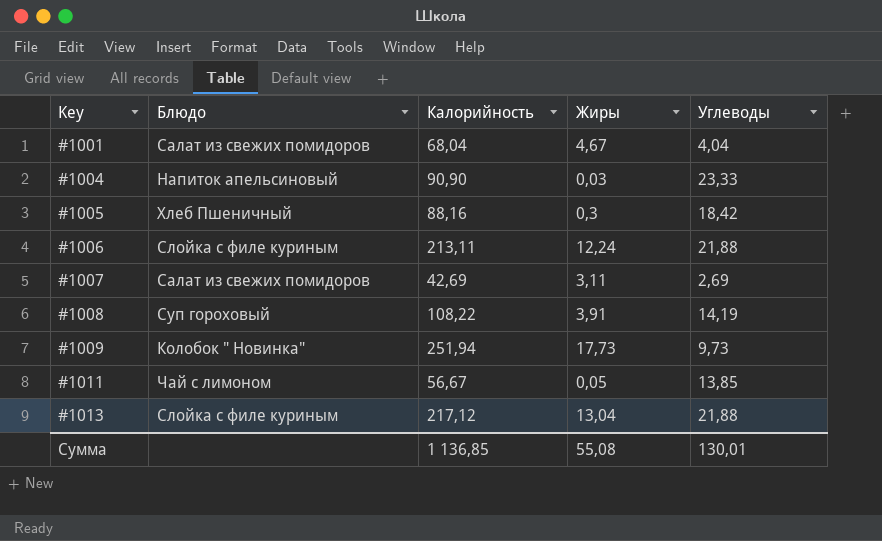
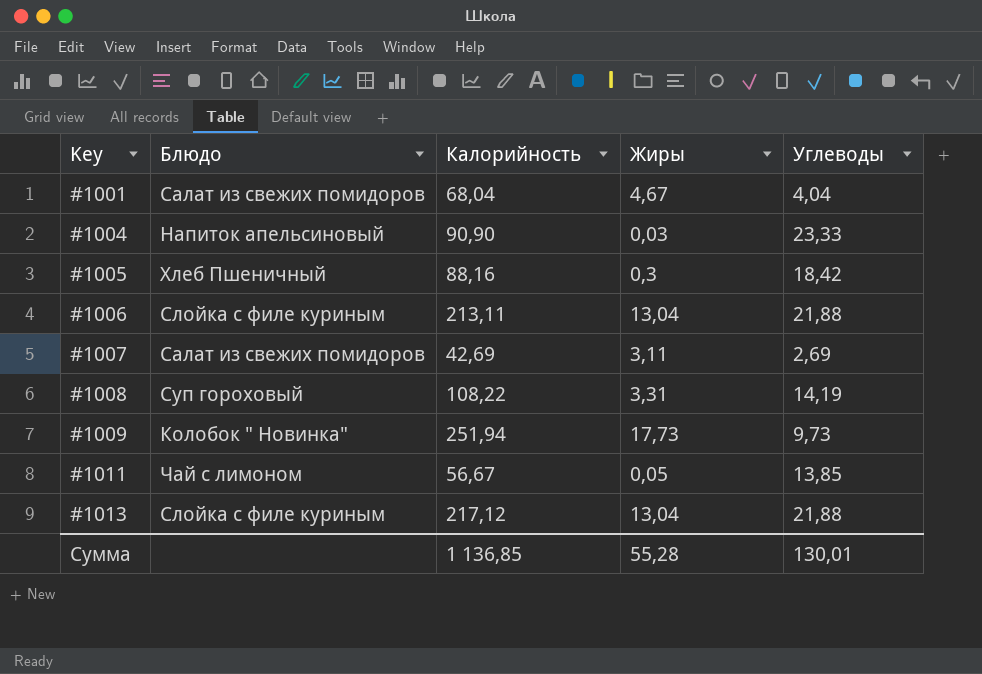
#1006 | Жиры: 12,24 -> 13,04
#1008 | Жиры: 3,91 -> 3,31
Сумма | Жиры: 55,08 -> 55,28

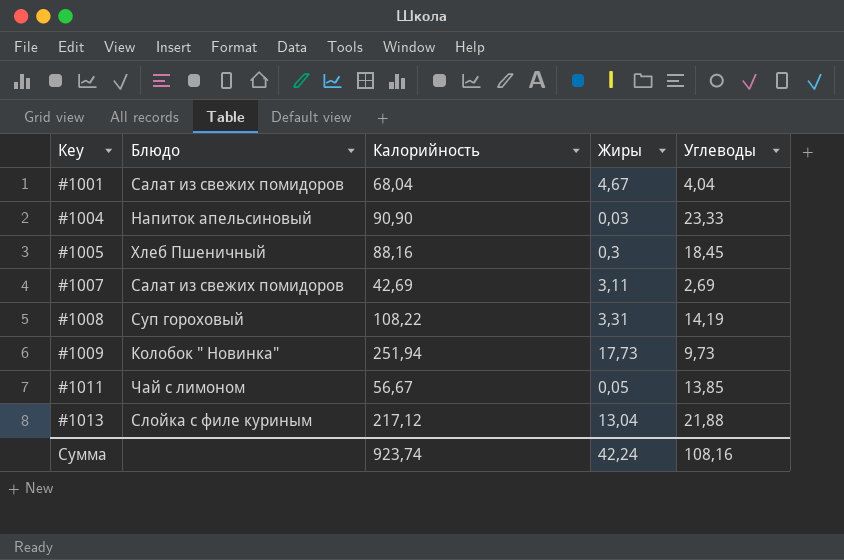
row #1006: Слойка с филе куриным | 213,11 | 13,04 | 21,88 -> none
#1005 | Углеводы: 18,42 -> 18,45
Сумма | Калорийность: 1 136,85 -> 923,74
Сумма | Жиры: 55,28 -> 42,24
Сумма | Углеводы: 130,01 -> 108,16

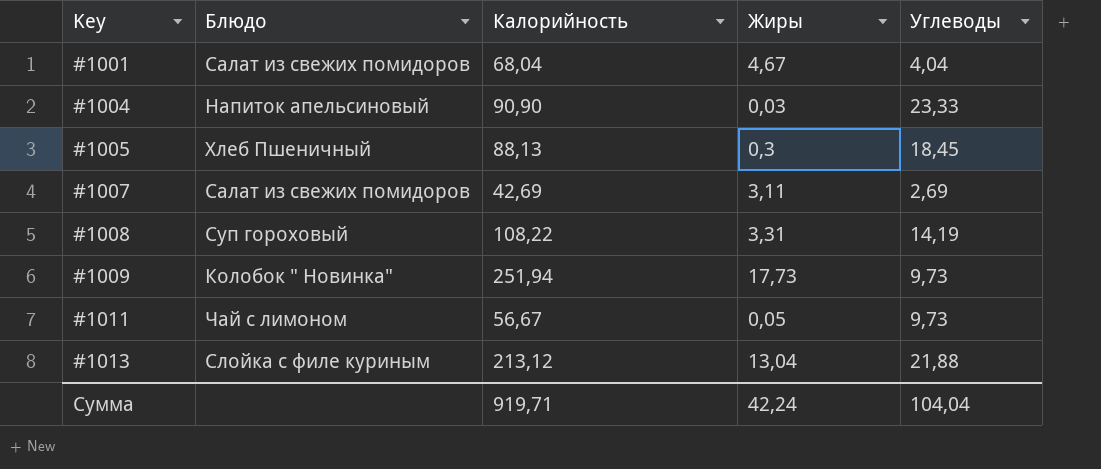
#1005 | Калорийность: 88,16 -> 88,13
#1011 | Углеводы: 13,85 -> 9,73
#1013 | Калорийность: 217,12 -> 213,12
Сумма | Калорийность: 923,74 -> 919,71
Сумма | Углеводы: 108,16 -> 104,04

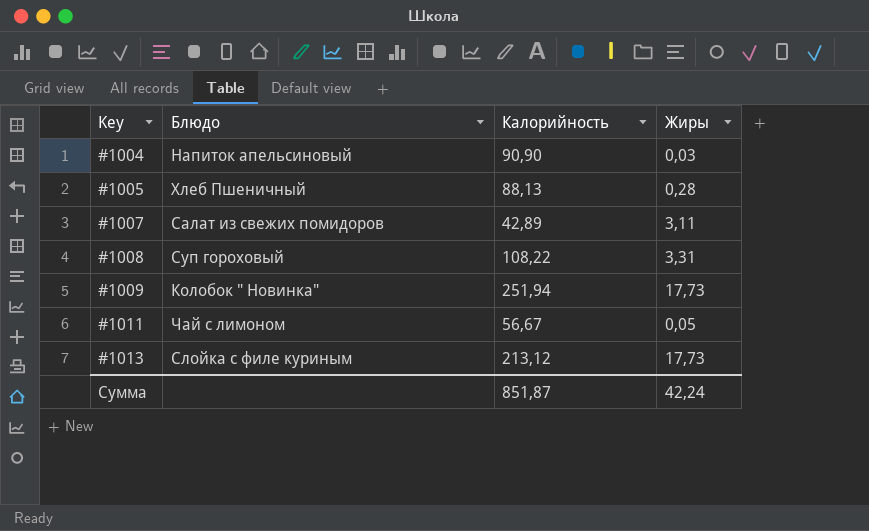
column Углеводы | position: 5 -> none
row #1001: Салат из свежих помидоров | 68,04 | 4,67 | 4,04 -> none
#1005 | Жиры: 0,3 -> 0,28
#1007 | Калорийность: 42,69 -> 42,89
#1013 | Жиры: 13,04 -> 17,73
Сумма | Калорийность: 919,71 -> 851,87

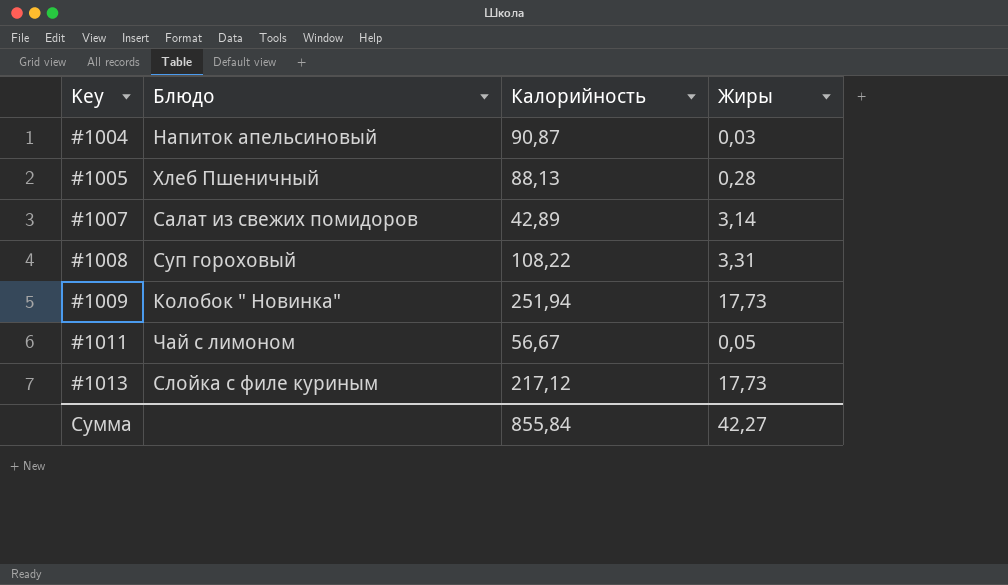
#1004 | Калорийность: 90,90 -> 90,87
#1007 | Жиры: 3,11 -> 3,14
#1013 | Калорийность: 213,12 -> 217,12
Сумма | Калорийность: 851,87 -> 855,84
Сумма | Жиры: 42,24 -> 42,27

